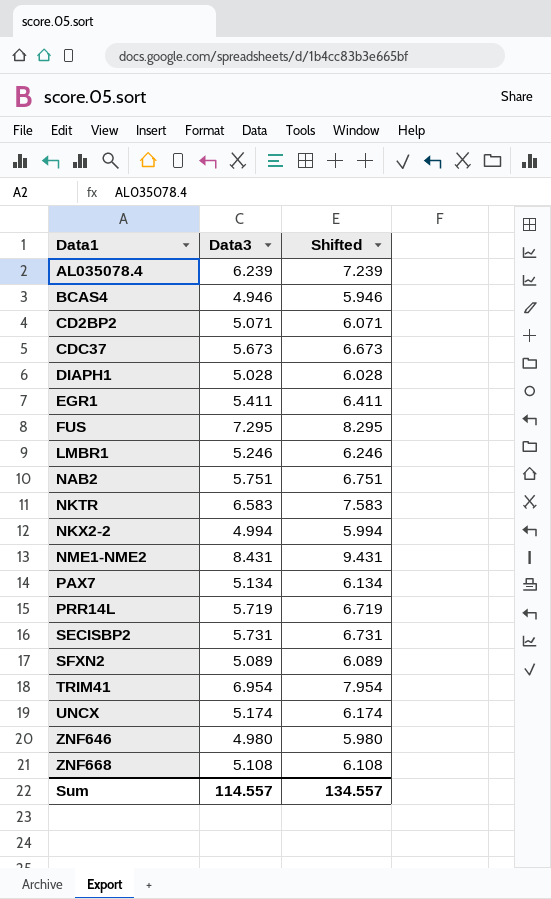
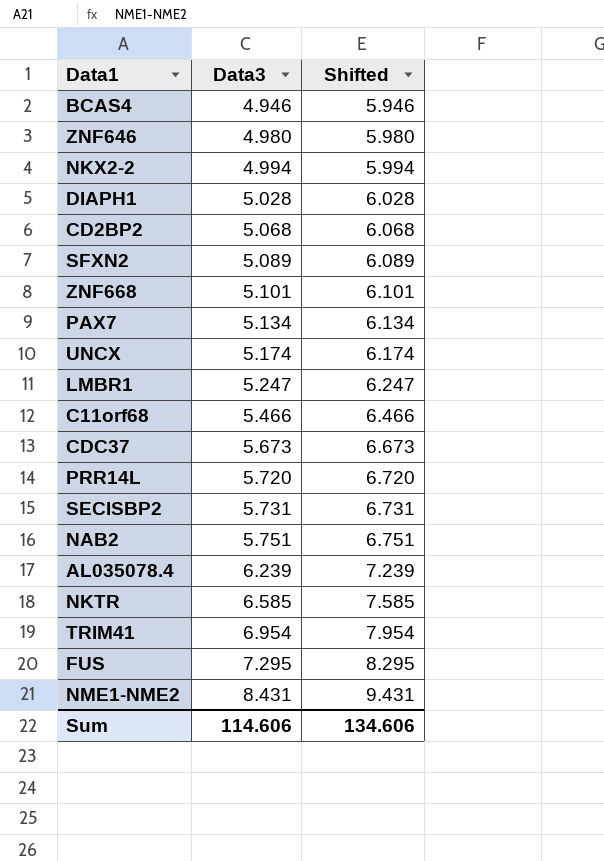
row order: Data1 ascending -> Data3 ascending
row EGR1: 5.411 | 6.411 -> none
CD2BP2 | Data3: 5.071 -> 5.068
CD2BP2 | Shifted: 6.071 -> 6.068
ZNF668 | Data3: 5.108 -> 5.101
ZNF668 | Shifted: 6.108 -> 6.101
LMBR1 | Data3: 5.246 -> 5.247
LMBR1 | Shifted: 6.246 -> 6.247
row C11orf68: none -> 5.466 | 6.466
PRR14L | Data3: 5.719 -> 5.720
PRR14L | Shifted: 6.719 -> 6.720
NKTR | Data3: 6.583 -> 6.585
NKTR | Shifted: 7.583 -> 7.585
Sum | Data3: 114.557 -> 114.606
Sum | Shifted: 134.557 -> 134.606

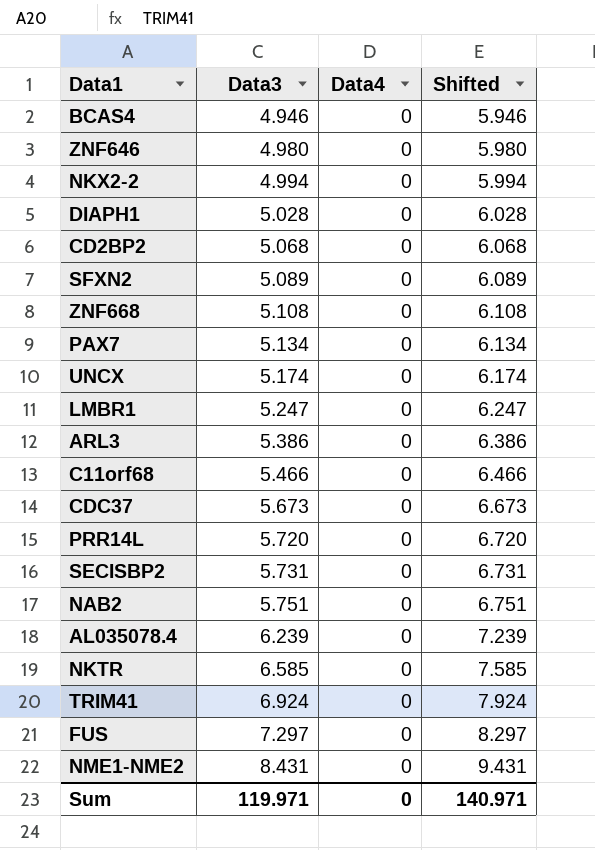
column Data4 | position: none -> 3
ZNF668 | Data3: 5.101 -> 5.108
ZNF668 | Shifted: 6.101 -> 6.108
row ARL3: none -> 5.386 | 0 | 6.386
TRIM41 | Data3: 6.954 -> 6.924
TRIM41 | Shifted: 7.954 -> 7.924
FUS | Data3: 7.295 -> 7.297
FUS | Shifted: 8.295 -> 8.297
Sum | Data3: 114.606 -> 119.971
Sum | Shifted: 134.606 -> 140.971

